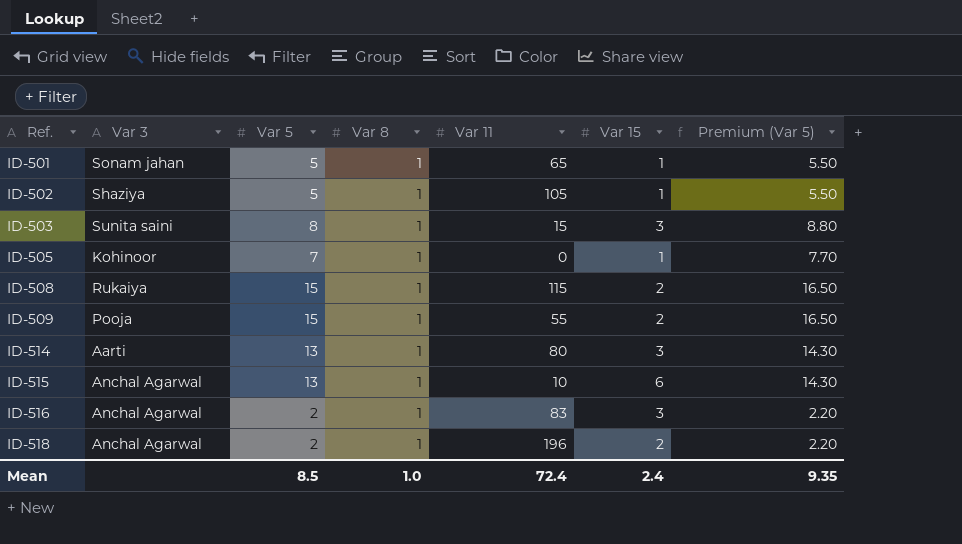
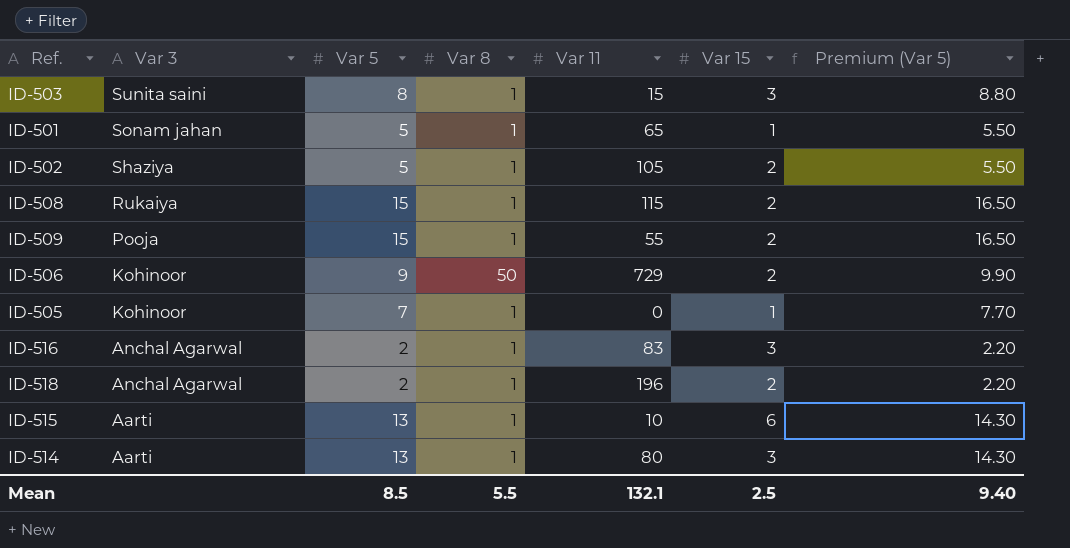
row order: Ref. ascending -> Var 3 descending
ID-502 | Var 15: 1 -> 2
row ID-506: none -> Kohinoor | 9 | 50 | 729 | 2 | 9.90
ID-515 | Var 3: Anchal Agarwal -> Aarti
Mean | Var 8: 1.0 -> 5.5
Mean | Var 11: 72.4 -> 132.1
Mean | Var 15: 2.4 -> 2.5
Mean | Premium (Var 5): 9.35 -> 9.40

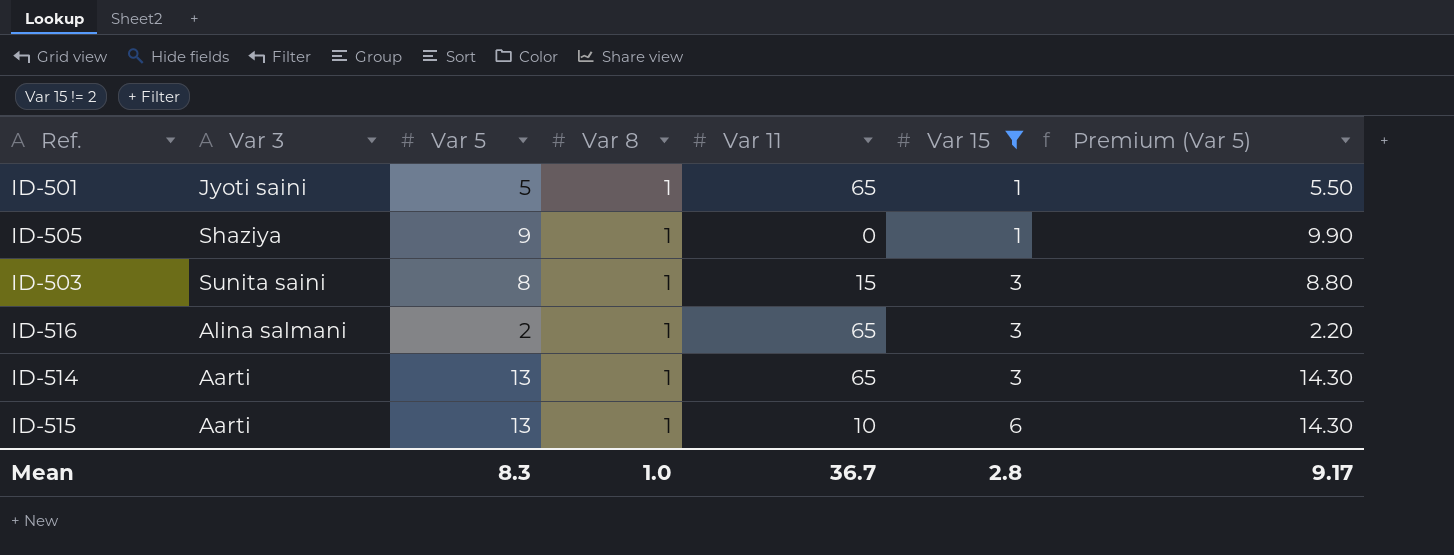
filter: none -> Var 15 != 2
row order: Var 3 descending -> Var 15 ascending
ID-501 | Var 3: Sonam jahan -> Jyoti saini
ID-505 | Var 3: Kohinoor -> Shaziya
ID-505 | Var 5: 7 -> 9
ID-505 | Premium (Var 5): 7.70 -> 9.90
ID-516 | Var 3: Anchal Agarwal -> Alina salmani
ID-516 | Var 11: 83 -> 65
ID-514 | Var 11: 80 -> 65
Mean | Var 5: 8.5 -> 8.3
Mean | Var 8: 5.5 -> 1.0
Mean | Var 11: 132.1 -> 36.7
Mean | Var 15: 2.5 -> 2.8
Mean | Premium (Var 5): 9.40 -> 9.17

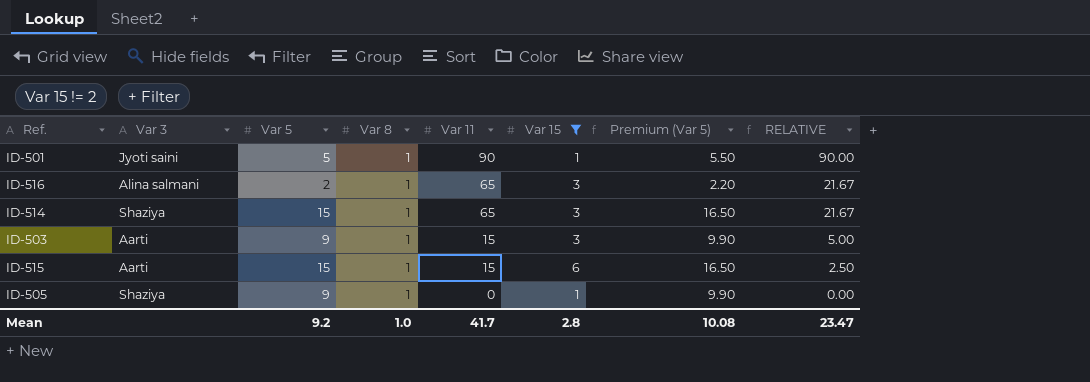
row order: Var 15 ascending -> Var 11 descending
column RELATIVE | formula: none -> [Var 11] / [Var 15]
ID-501 | Var 11: 65 -> 90
ID-514 | Var 3: Aarti -> Shaziya
ID-514 | Var 5: 13 -> 15
ID-514 | Premium (Var 5): 14.30 -> 16.50
ID-503 | Var 3: Sunita saini -> Aarti
ID-503 | Var 5: 8 -> 9
ID-503 | Premium (Var 5): 8.80 -> 9.90
ID-515 | Var 5: 13 -> 15
ID-515 | Var 11: 10 -> 15
ID-515 | Premium (Var 5): 14.30 -> 16.50
Mean | Var 5: 8.3 -> 9.2
Mean | Var 11: 36.7 -> 41.7
Mean | Premium (Var 5): 9.17 -> 10.08

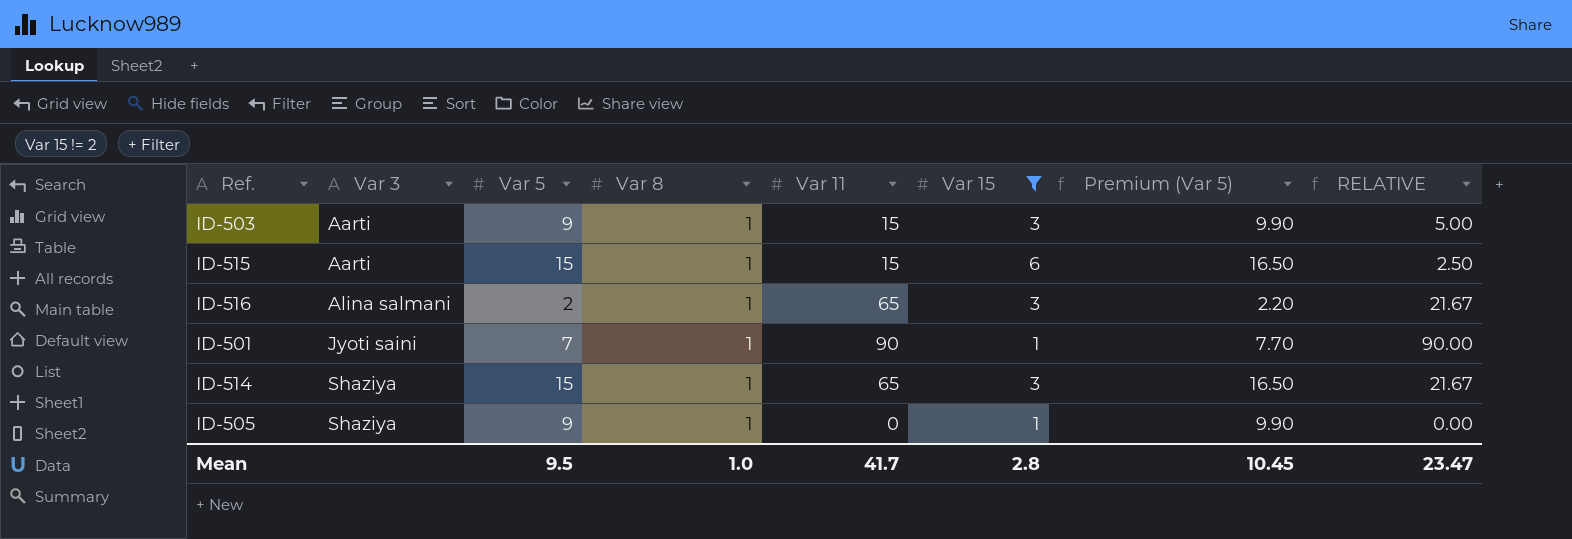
row order: Var 11 descending -> Var 3 ascending
ID-501 | Var 5: 5 -> 7
ID-501 | Premium (Var 5): 5.50 -> 7.70
Mean | Var 5: 9.2 -> 9.5
Mean | Premium (Var 5): 10.08 -> 10.45

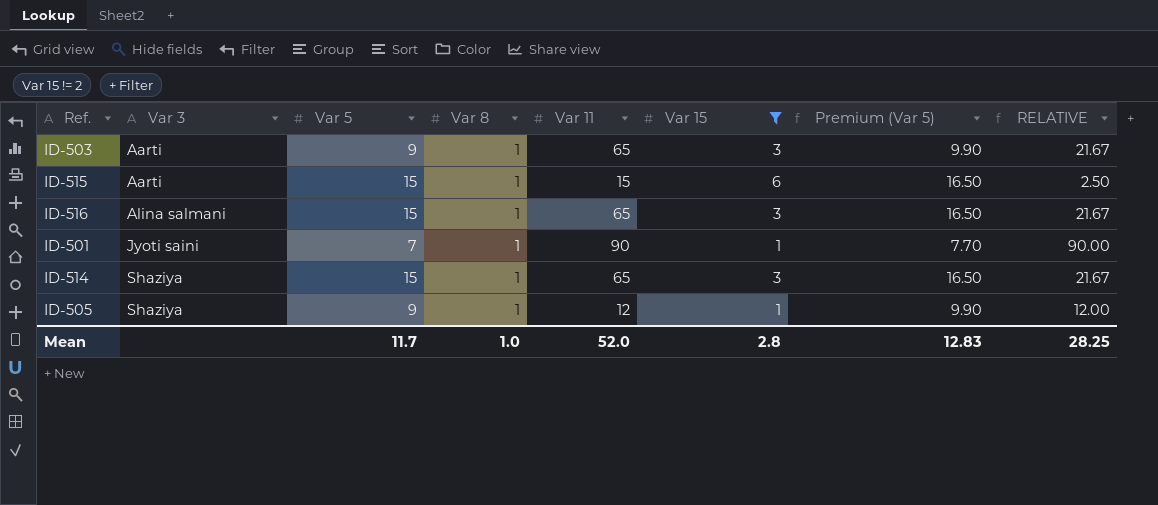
ID-503 | Var 11: 15 -> 65
ID-503 | RELATIVE: 5.00 -> 21.67
ID-516 | Var 5: 2 -> 15
ID-516 | Premium (Var 5): 2.20 -> 16.50
ID-505 | Var 11: 0 -> 12
ID-505 | RELATIVE: 0.00 -> 12.00
Mean | Var 5: 9.5 -> 11.7
Mean | Var 11: 41.7 -> 52.0
Mean | Premium (Var 5): 10.45 -> 12.83
Mean | RELATIVE: 23.47 -> 28.25

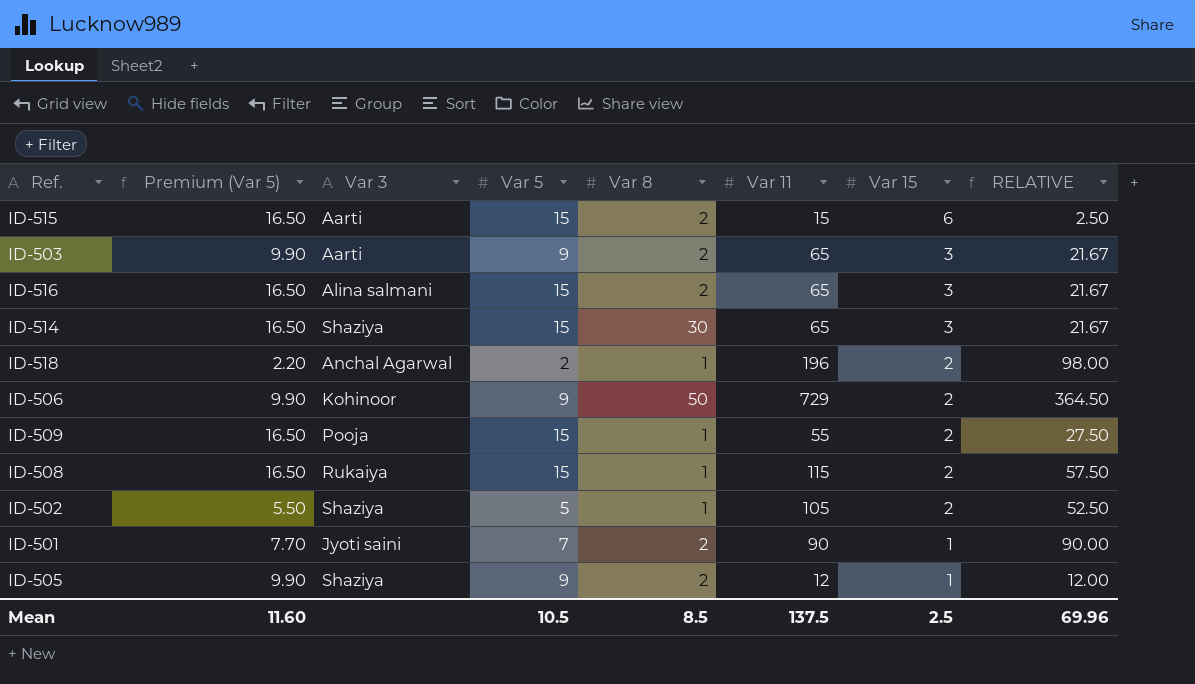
filter: Var 15 != 2 -> none
row order: Var 3 ascending -> Var 15 descending
column Premium (Var 5) | position: 7 -> 2
ID-515 | Var 8: 1 -> 2
ID-503 | Var 8: 1 -> 2
ID-516 | Var 8: 1 -> 2
ID-514 | Var 8: 1 -> 30
ID-501 | Var 8: 1 -> 2
ID-505 | Var 8: 1 -> 2
Mean | Premium (Var 5): 12.83 -> 11.60
Mean | Var 5: 11.7 -> 10.5
Mean | Var 8: 1.0 -> 8.5
Mean | Var 11: 52.0 -> 137.5
Mean | Var 15: 2.8 -> 2.5
Mean | RELATIVE: 28.25 -> 69.96

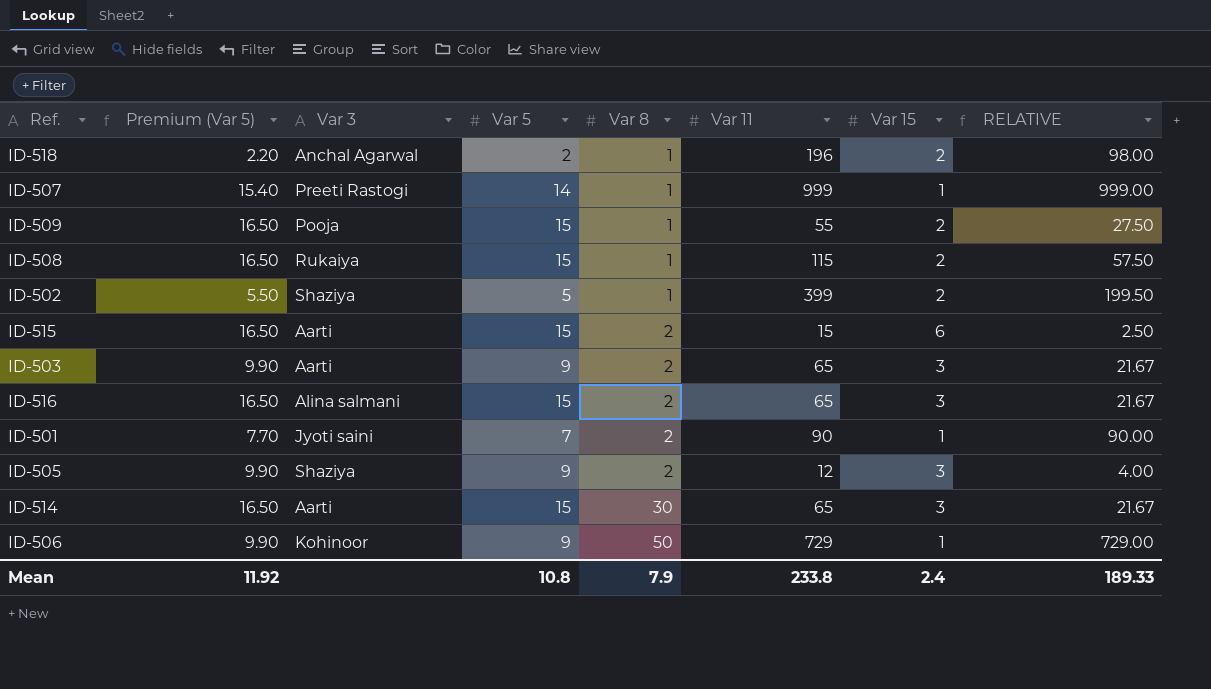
row order: Var 15 descending -> Var 8 ascending
row ID-507: none -> 15.40 | Preeti Rastogi | 14 | 1 | 999 | 1 | 999.00
ID-502 | Var 11: 105 -> 399
ID-502 | RELATIVE: 52.50 -> 199.50
ID-505 | Var 15: 1 -> 3
ID-505 | RELATIVE: 12.00 -> 4.00
ID-514 | Var 3: Shaziya -> Aarti
ID-506 | Var 15: 2 -> 1
ID-506 | RELATIVE: 364.50 -> 729.00
Mean | Premium (Var 5): 11.60 -> 11.92
Mean | Var 5: 10.5 -> 10.8
Mean | Var 8: 8.5 -> 7.9
Mean | Var 11: 137.5 -> 233.8
Mean | Var 15: 2.5 -> 2.4
Mean | RELATIVE: 69.96 -> 189.33

